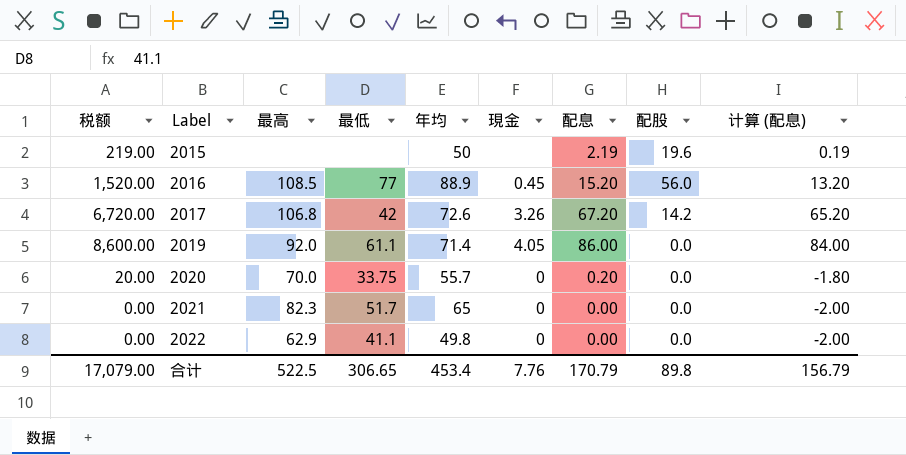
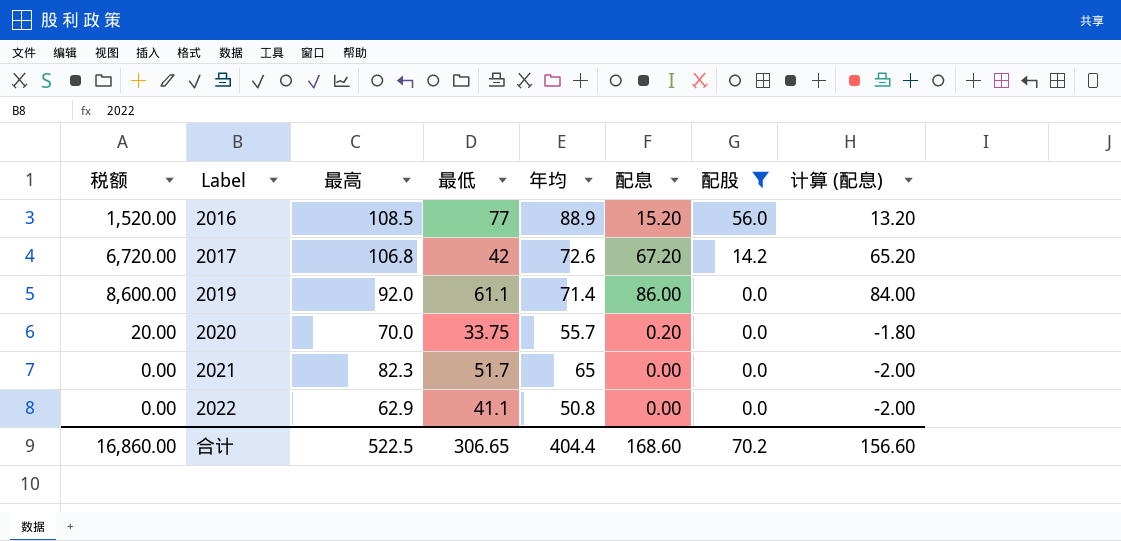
filter: none -> 配股 != 19.6
column 現金 | position: 6 -> none
2022 | 年均: 49.8 -> 50.8
合计 | 税额: 17,079.00 -> 16,860.00
合计 | 年均: 453.4 -> 404.4
合计 | 配息: 170.79 -> 168.60
合计 | 配股: 89.8 -> 70.2
合计 | 计算 (配息): 156.79 -> 156.60

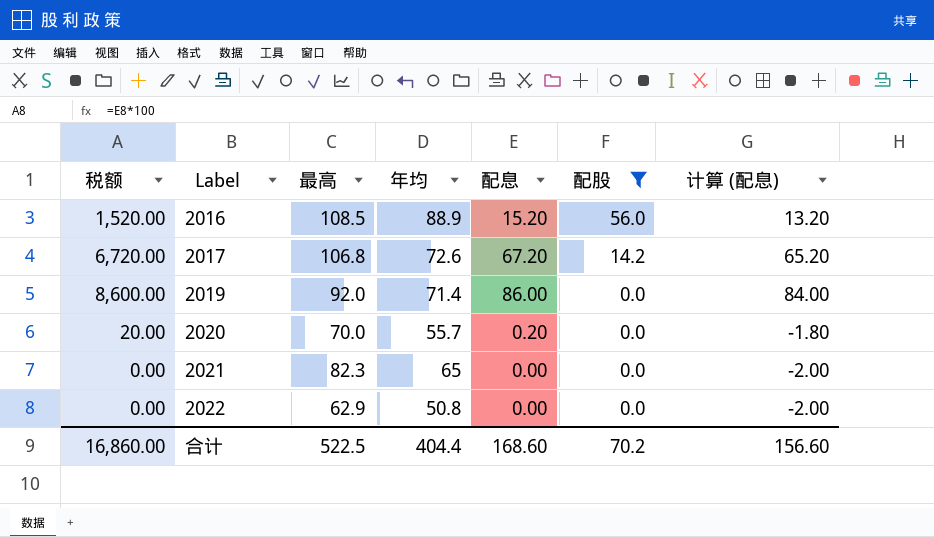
column 最低 | position: 4 -> none

